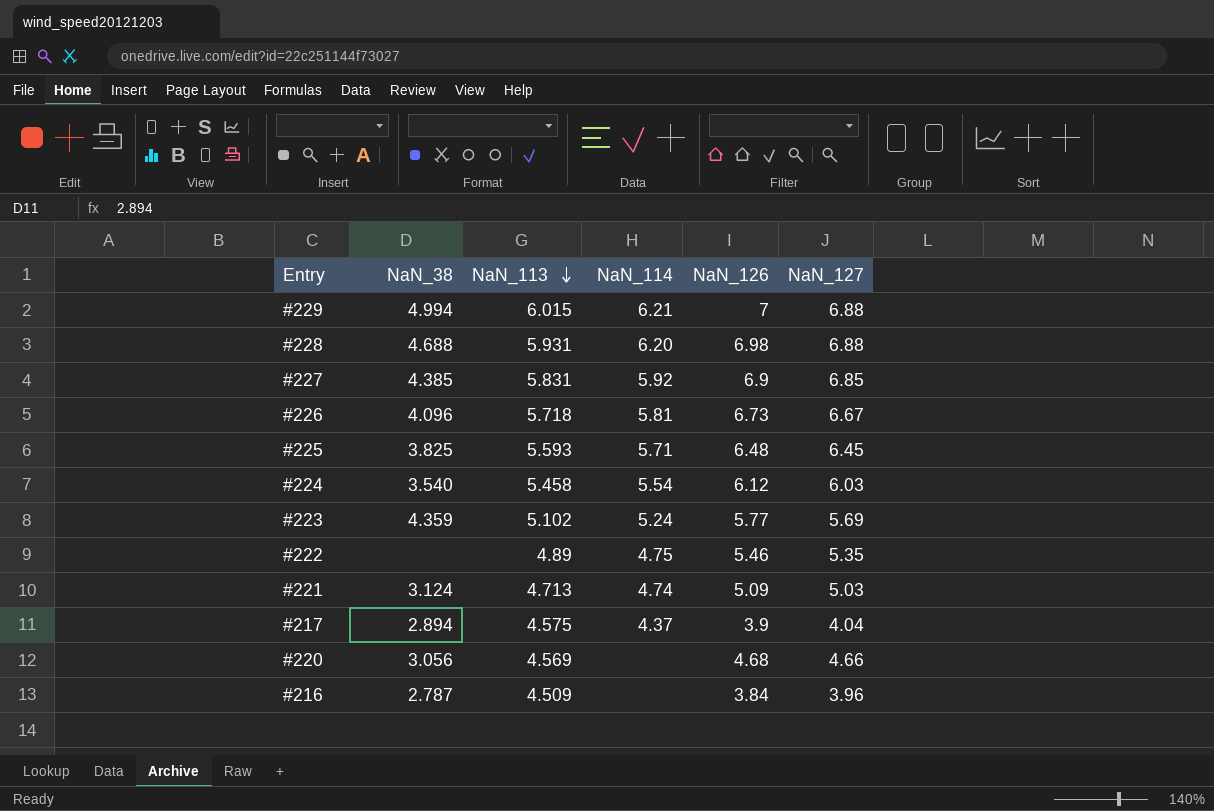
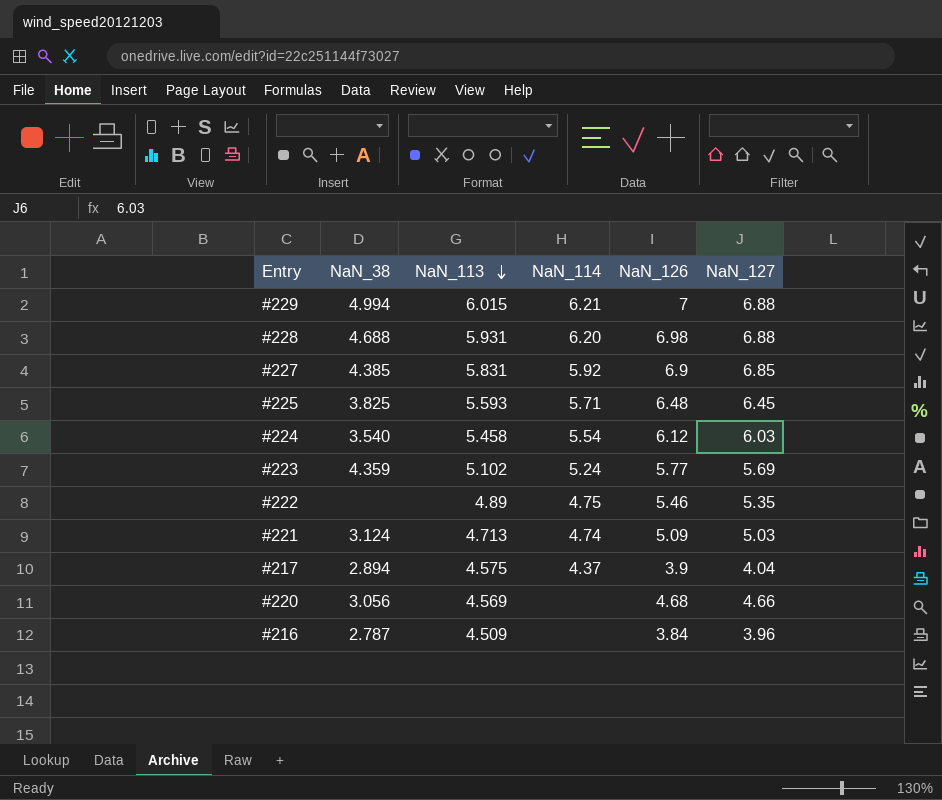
row #226: 4.096 | 5.718 | 5.81 | 6.73 | 6.67 -> none

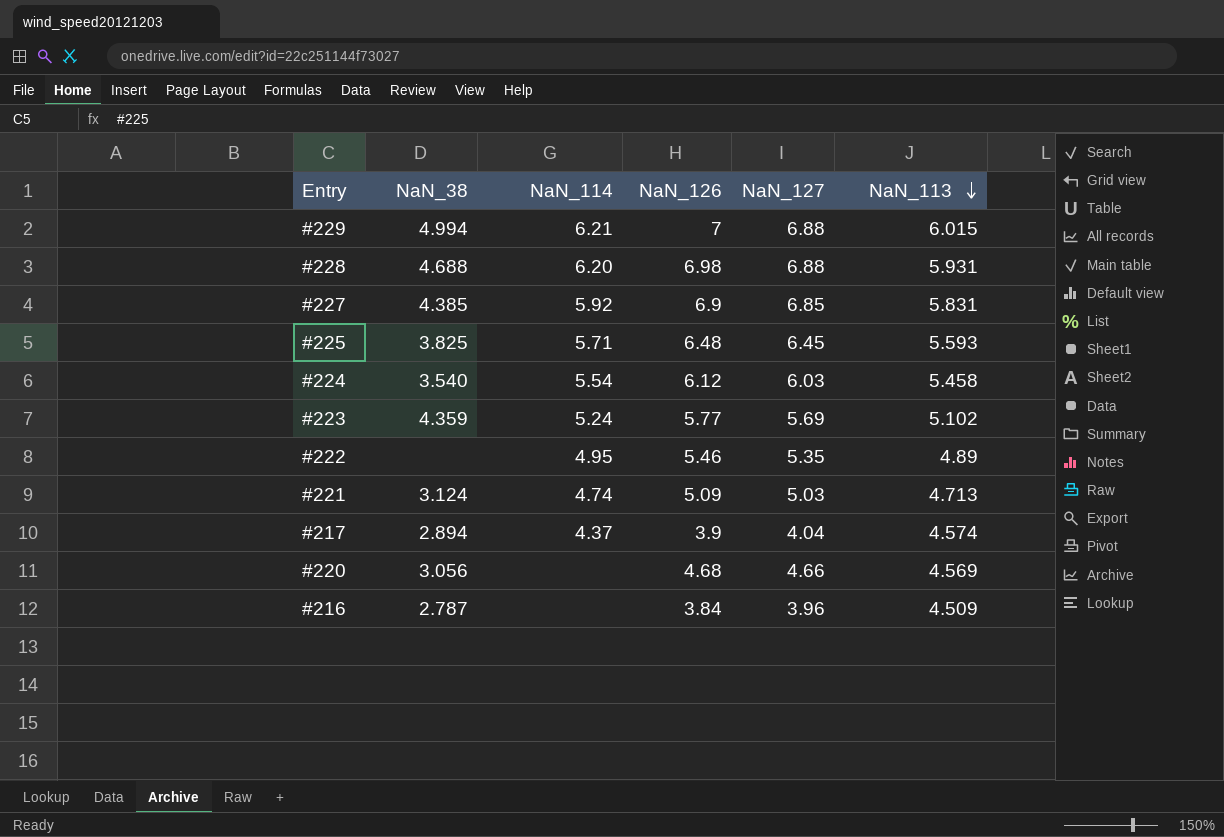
column NaN_113 | position: 3 -> 6
#222 | NaN_114: 4.75 -> 4.95
#217 | NaN_113: 4.575 -> 4.574

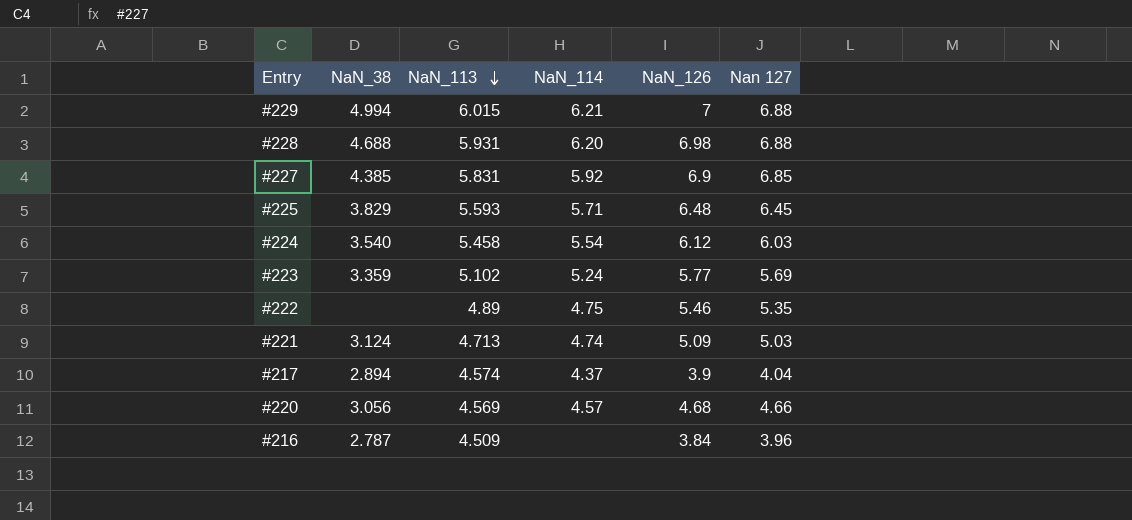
column NaN_113 | position: 6 -> 3
column name: NaN_127 -> Nan 127
#225 | NaN_38: 3.825 -> 3.829
#223 | NaN_38: 4.359 -> 3.359
#222 | NaN_114: 4.95 -> 4.75
#220 | NaN_114: none -> 4.57

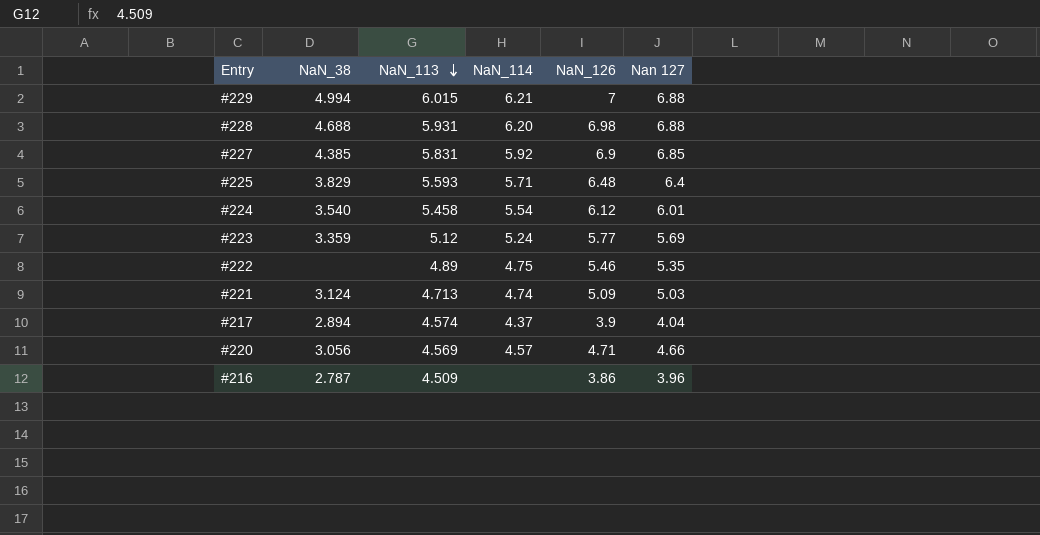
#225 | Nan 127: 6.45 -> 6.4
#224 | Nan 127: 6.03 -> 6.01
#223 | NaN_113: 5.102 -> 5.12
#220 | NaN_126: 4.68 -> 4.71
#216 | NaN_126: 3.84 -> 3.86

